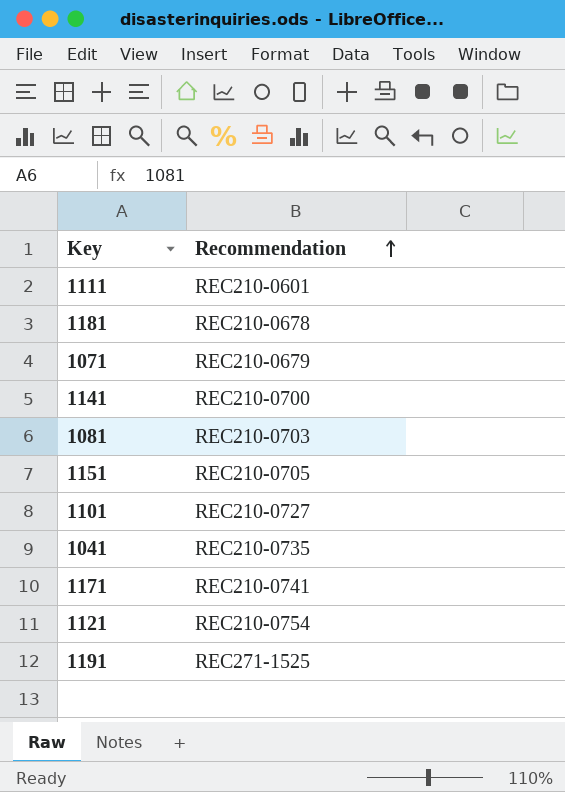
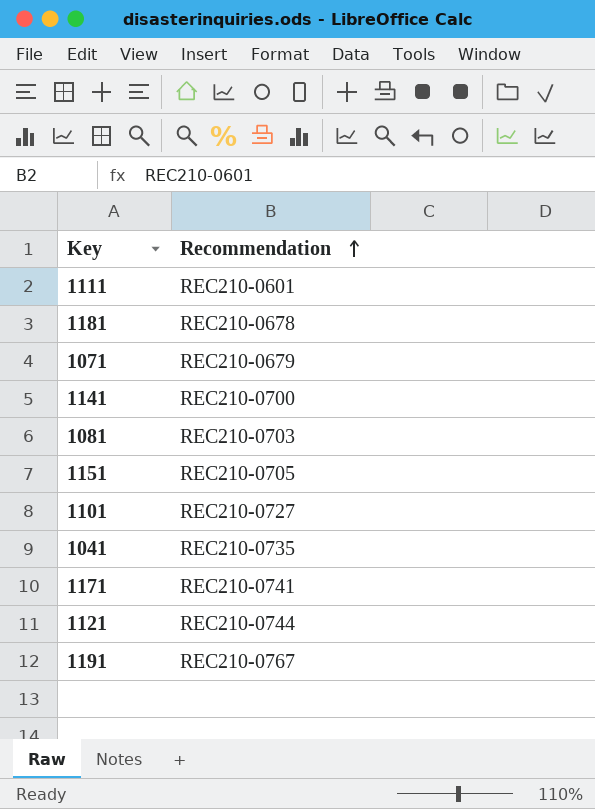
1121 | Recommendation: REC210-0754 -> REC210-0744
1191 | Recommendation: REC271-1525 -> REC210-0767

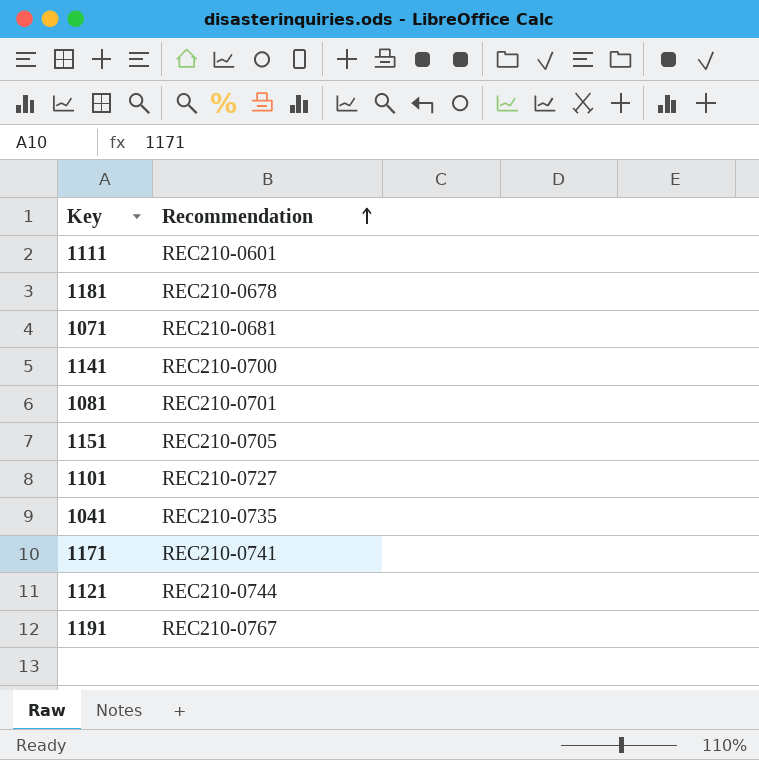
1071 | Recommendation: REC210-0679 -> REC210-0681
1081 | Recommendation: REC210-0703 -> REC210-0701

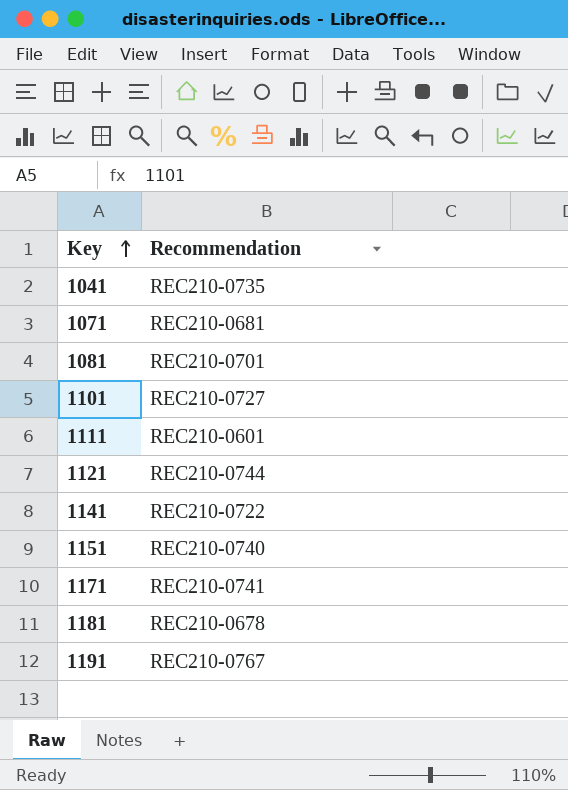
row order: Recommendation ascending -> Key ascending
1141 | Recommendation: REC210-0700 -> REC210-0722
1151 | Recommendation: REC210-0705 -> REC210-0740

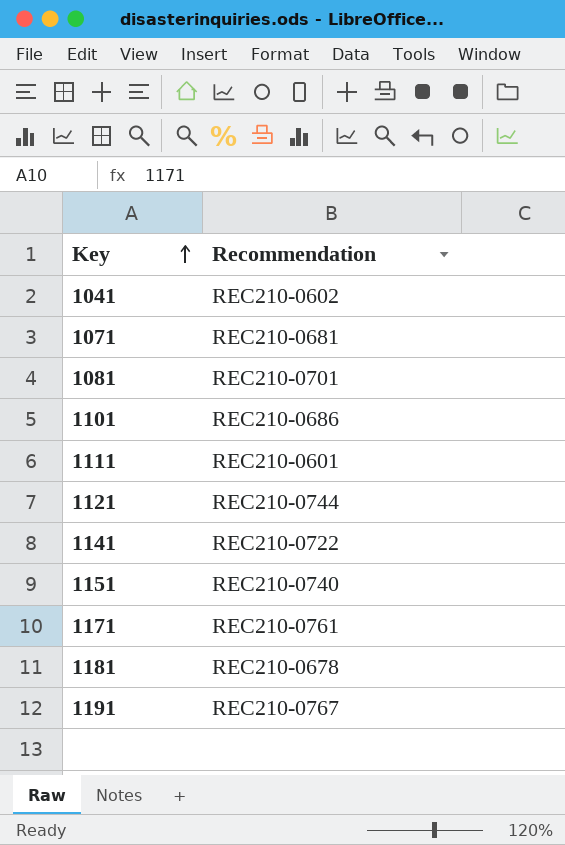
1041 | Recommendation: REC210-0735 -> REC210-0602
1101 | Recommendation: REC210-0727 -> REC210-0686
1171 | Recommendation: REC210-0741 -> REC210-0761

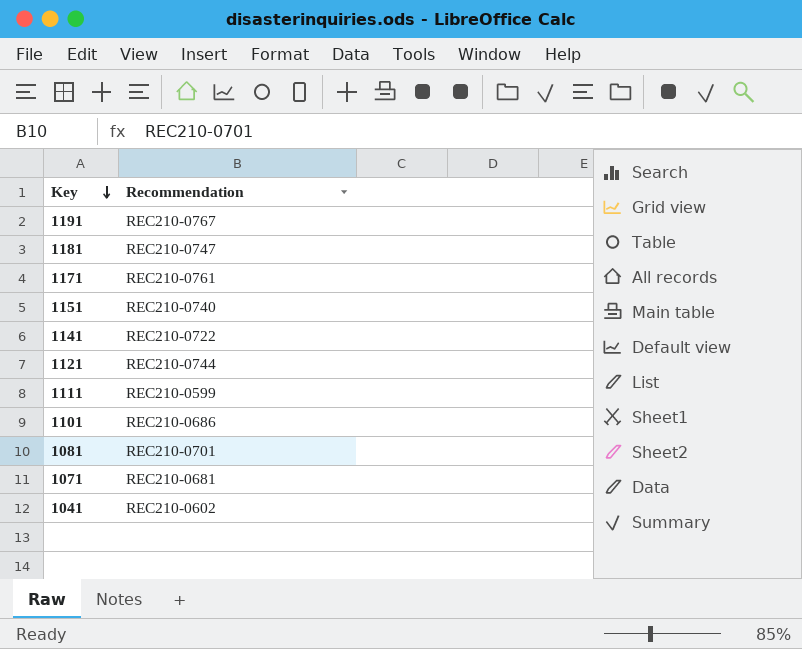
row order: Key ascending -> Key descending
1181 | Recommendation: REC210-0678 -> REC210-0747
1111 | Recommendation: REC210-0601 -> REC210-0599

